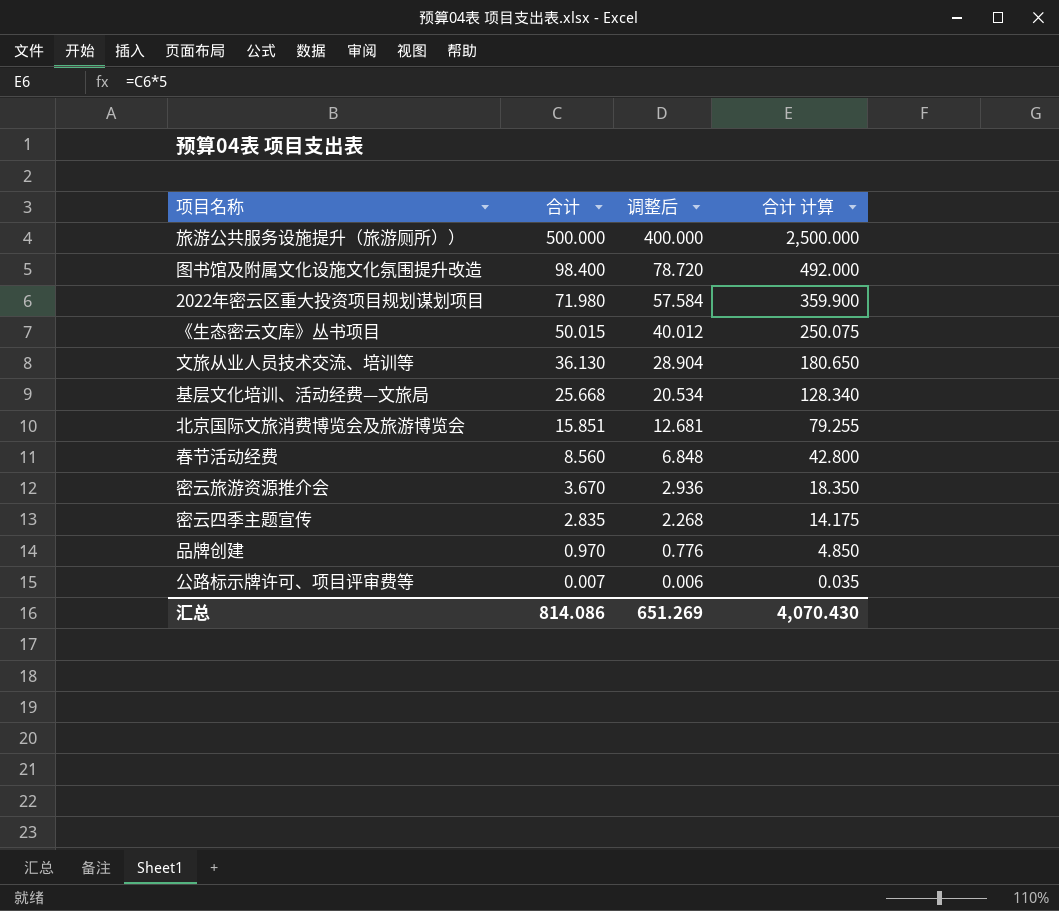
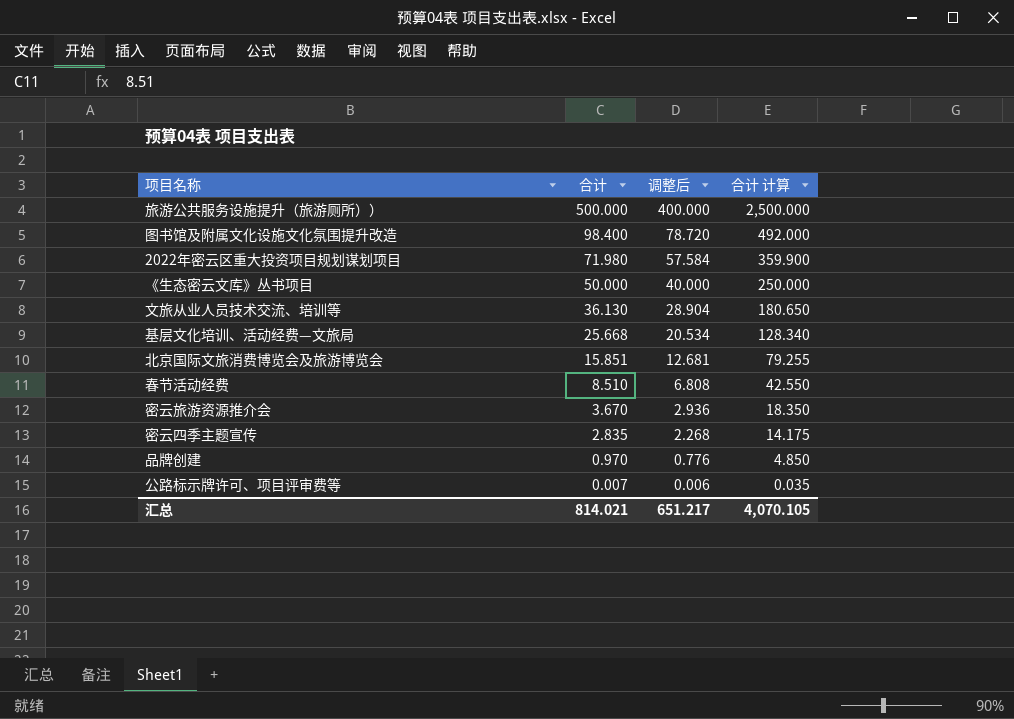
《生态密云文库》丛书项目 | 合计: 50.015 -> 50.000
《生态密云文库》丛书项目 | 调整后: 40.012 -> 40.000
《生态密云文库》丛书项目 | 合计 计算: 250.075 -> 250.000
春节活动经费 | 合计: 8.560 -> 8.510
春节活动经费 | 调整后: 6.848 -> 6.808
春节活动经费 | 合计 计算: 42.800 -> 42.550
汇总 | 合计: 814.086 -> 814.021
汇总 | 调整后: 651.269 -> 651.217
汇总 | 合计 计算: 4,070.430 -> 4,070.105

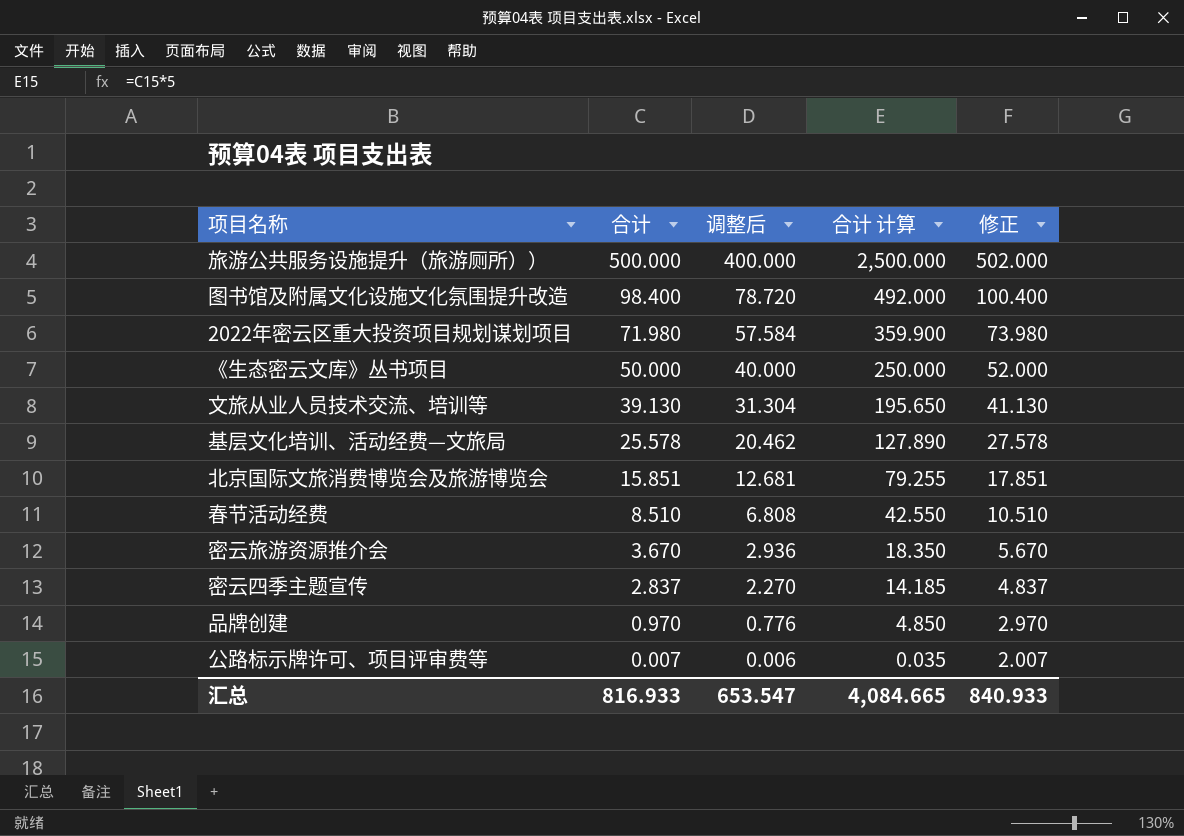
column 修正 | formula: none -> [合计] + 2
文旅从业人员技术交流、培训等 | 合计: 36.130 -> 39.130
文旅从业人员技术交流、培训等 | 调整后: 28.904 -> 31.304
文旅从业人员技术交流、培训等 | 合计 计算: 180.650 -> 195.650
基层文化培训、活动经费—文旅局 | 合计: 25.668 -> 25.578
基层文化培训、活动经费—文旅局 | 调整后: 20.534 -> 20.462
基层文化培训、活动经费—文旅局 | 合计 计算: 128.340 -> 127.890
密云四季主题宣传 | 合计: 2.835 -> 2.837
密云四季主题宣传 | 调整后: 2.268 -> 2.270
密云四季主题宣传 | 合计 计算: 14.175 -> 14.185
汇总 | 合计: 814.021 -> 816.933
汇总 | 调整后: 651.217 -> 653.547
汇总 | 合计 计算: 4,070.105 -> 4,084.665

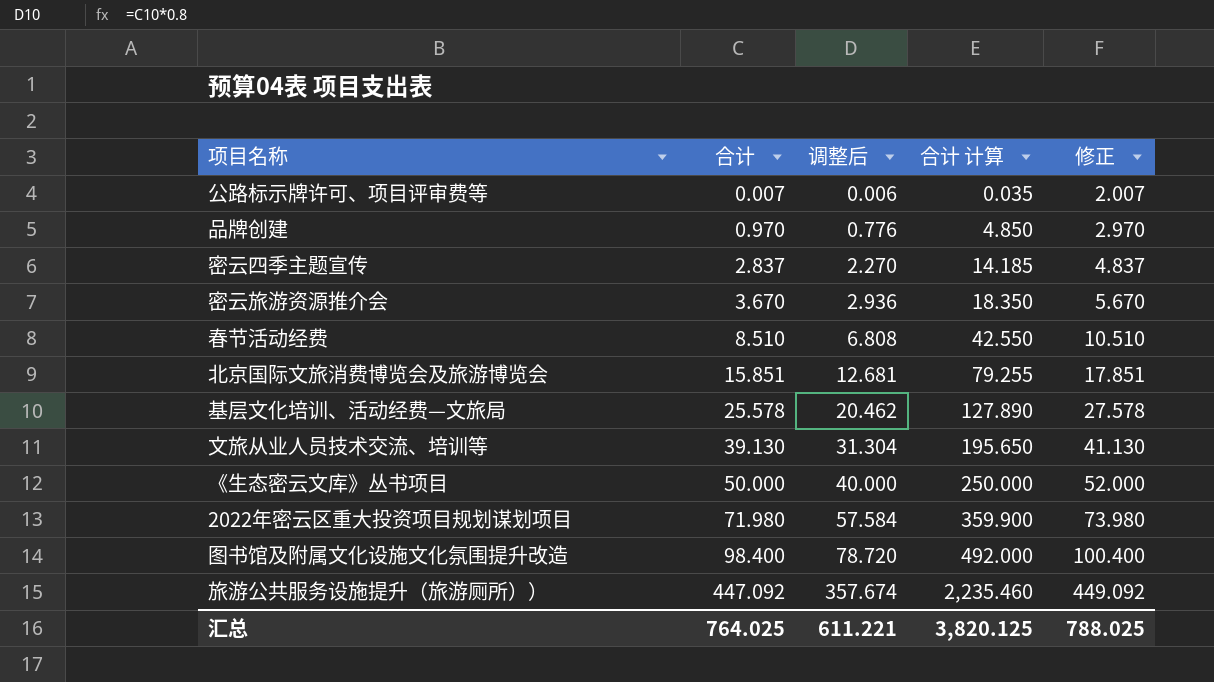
row order: 合计 descending -> 合计 ascending
旅游公共服务设施提升（旅游厕所）） | 合计: 500.000 -> 447.092
旅游公共服务设施提升（旅游厕所）） | 调整后: 400.000 -> 357.674
旅游公共服务设施提升（旅游厕所）） | 合计 计算: 2,500.000 -> 2,235.460
旅游公共服务设施提升（旅游厕所）） | 修正: 502.000 -> 449.092
汇总 | 合计: 816.933 -> 764.025
汇总 | 调整后: 653.547 -> 611.221
汇总 | 合计 计算: 4,084.665 -> 3,820.125
汇总 | 修正: 840.933 -> 788.025

